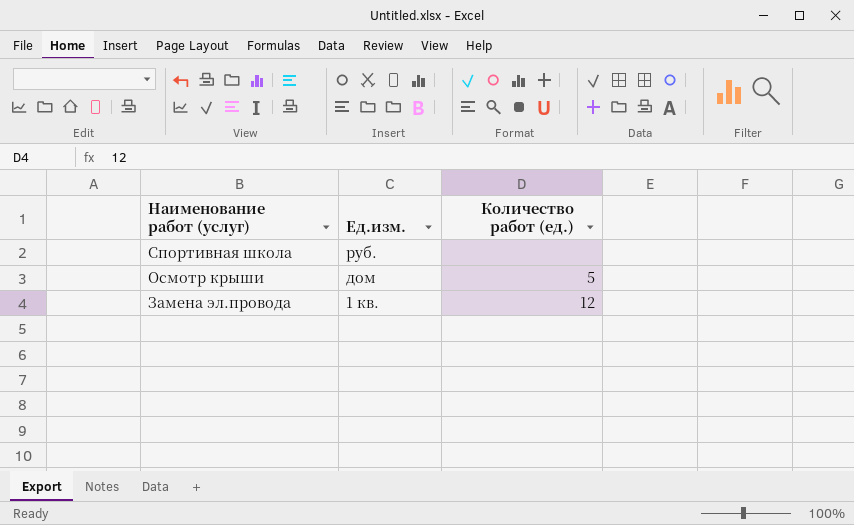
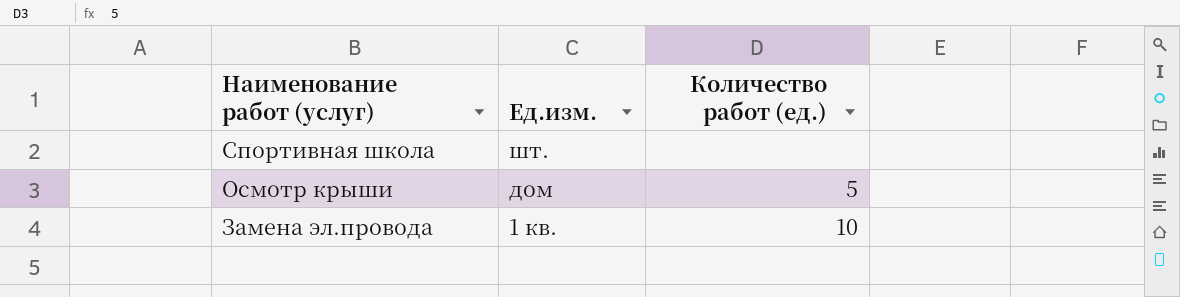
Спортивная школа | Ед.изм.: руб. -> шт.
Замена эл.провода | Количество работ (ед.): 12 -> 10

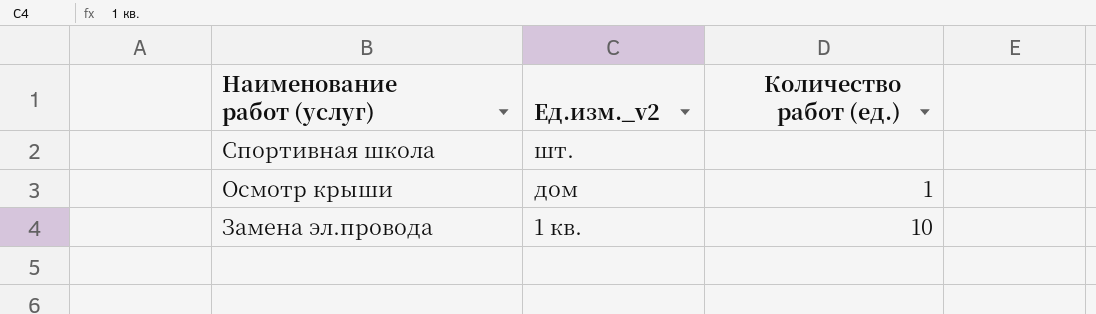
column name: Ед.изм. -> Ед.изм._v2
Осмотр крыши | Количество работ (ед.): 5 -> 1

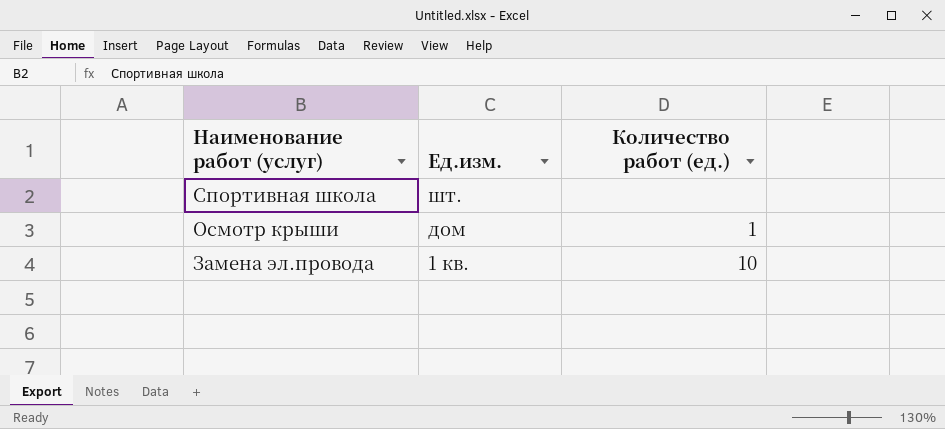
column name: Ед.изм._v2 -> Ед.изм.

